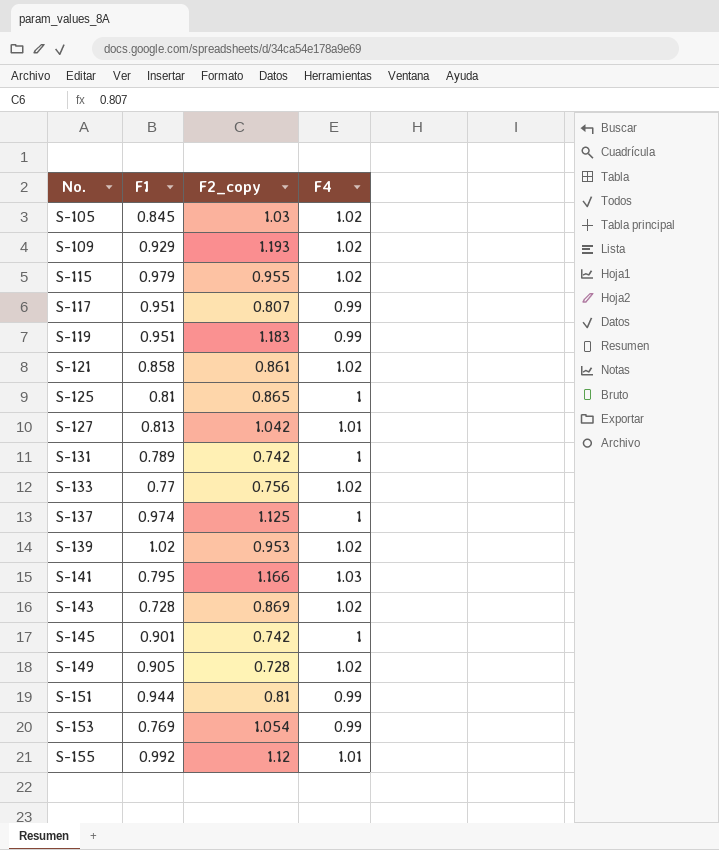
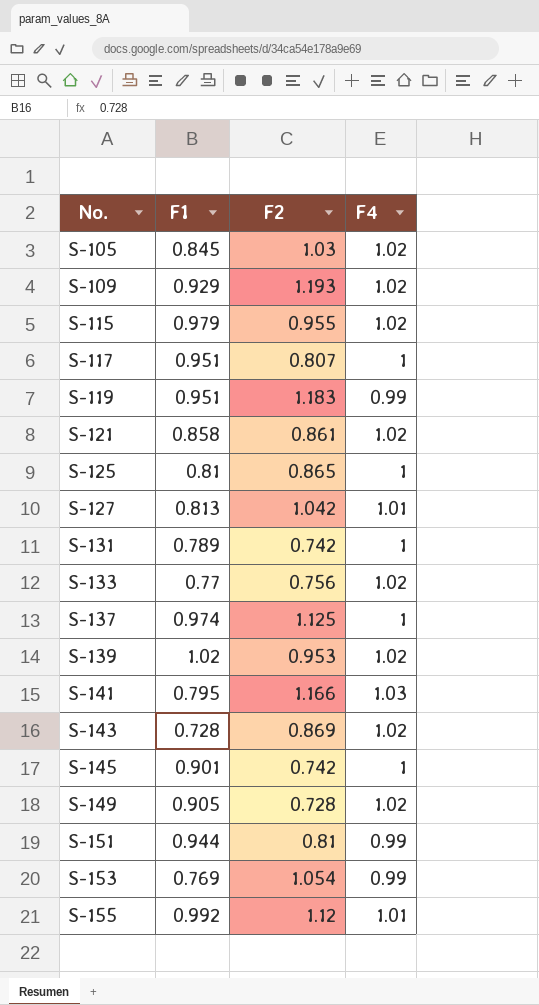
column name: F2_copy -> F2
S-117 | F4: 0.99 -> 1

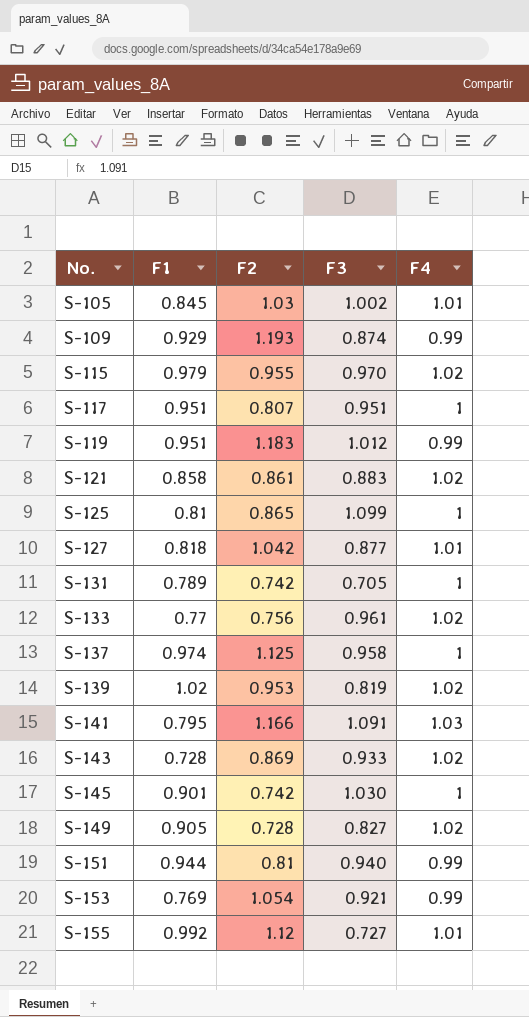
column F3 | position: none -> 4
S-105 | F4: 1.02 -> 1.01
S-109 | F4: 1.02 -> 0.99
S-127 | F1: 0.813 -> 0.818

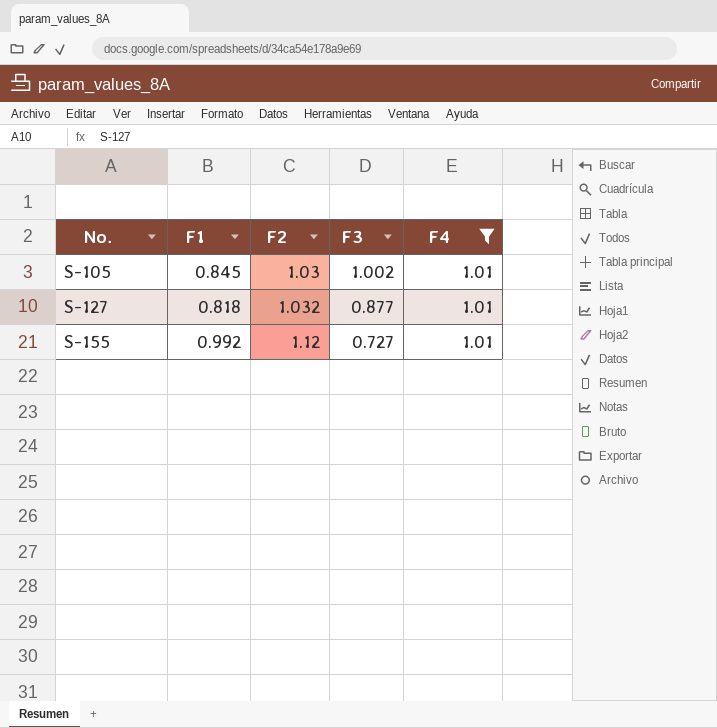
filter: none -> F4 = 1.01
S-127 | F2: 1.042 -> 1.032

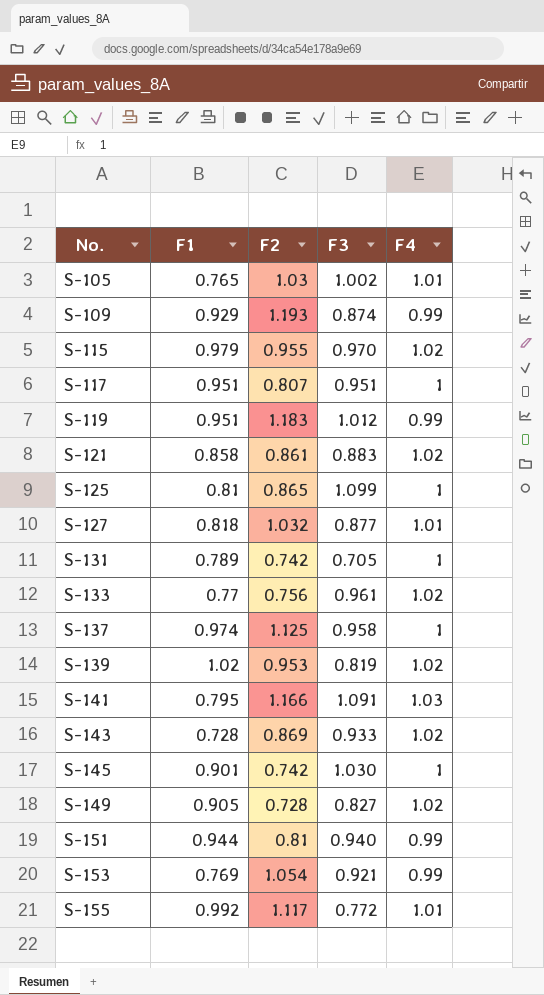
filter: F4 = 1.01 -> none
S-105 | F1: 0.845 -> 0.765
S-155 | F2: 1.12 -> 1.117
S-155 | F3: 0.727 -> 0.772

